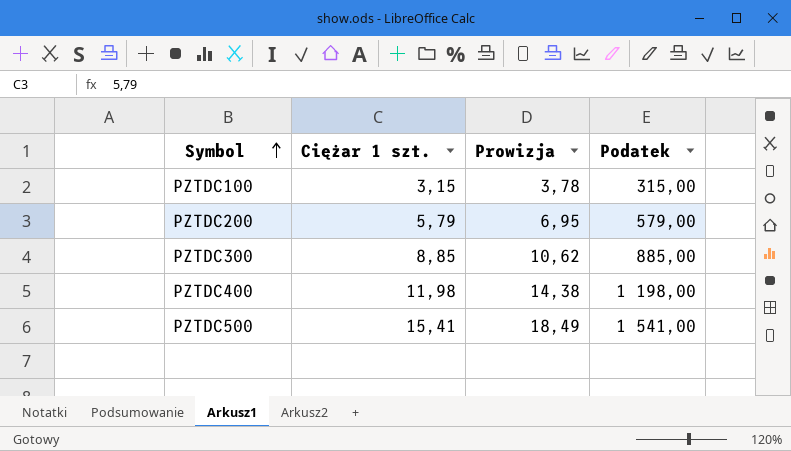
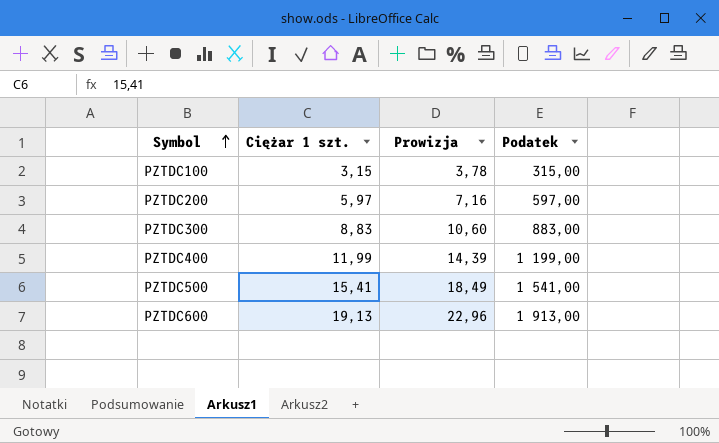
PZTDC200 | Ciężar 1 szt.: 5,79 -> 5,97
PZTDC200 | Prowizja: 6,95 -> 7,16
PZTDC200 | Podatek: 579,00 -> 597,00
PZTDC300 | Ciężar 1 szt.: 8,85 -> 8,83
PZTDC300 | Prowizja: 10,62 -> 10,60
PZTDC300 | Podatek: 885,00 -> 883,00
PZTDC400 | Ciężar 1 szt.: 11,98 -> 11,99
PZTDC400 | Prowizja: 14,38 -> 14,39
PZTDC400 | Podatek: 1 198,00 -> 1 199,00
row PZTDC600: none -> 19,13 | 22,96 | 1 913,00

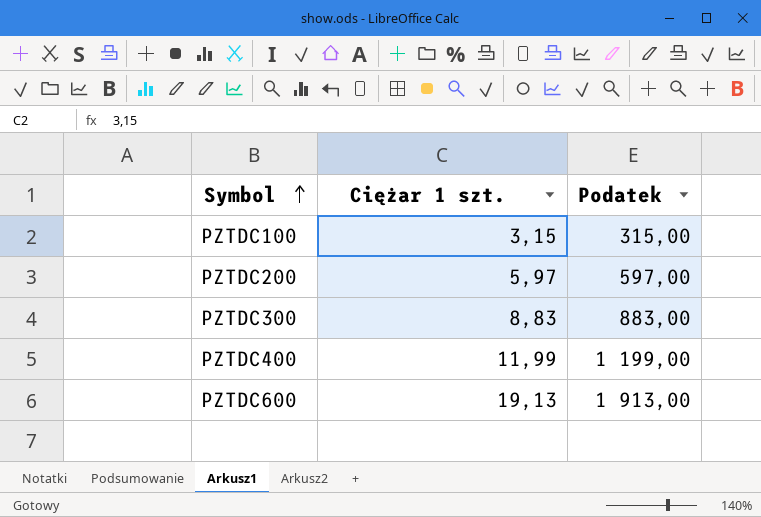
column Prowizja | formula: [Ciężar 1 szt.] * 1,2 -> none
row PZTDC500: 15,41 | 18,49 | 1 541,00 -> none

